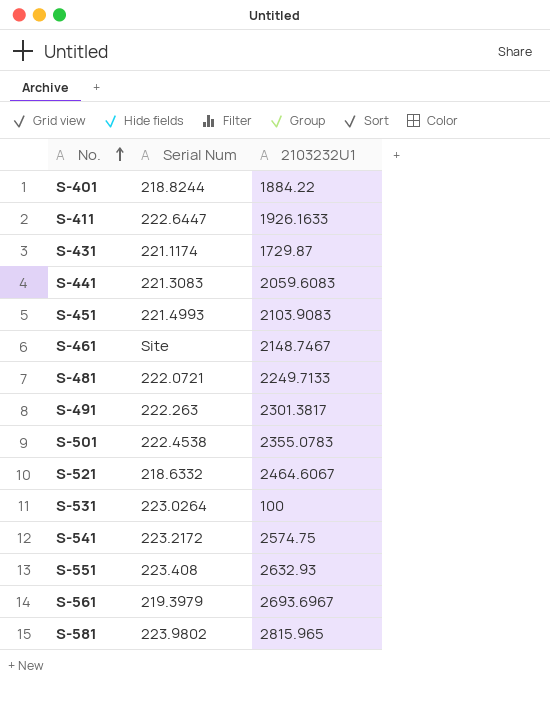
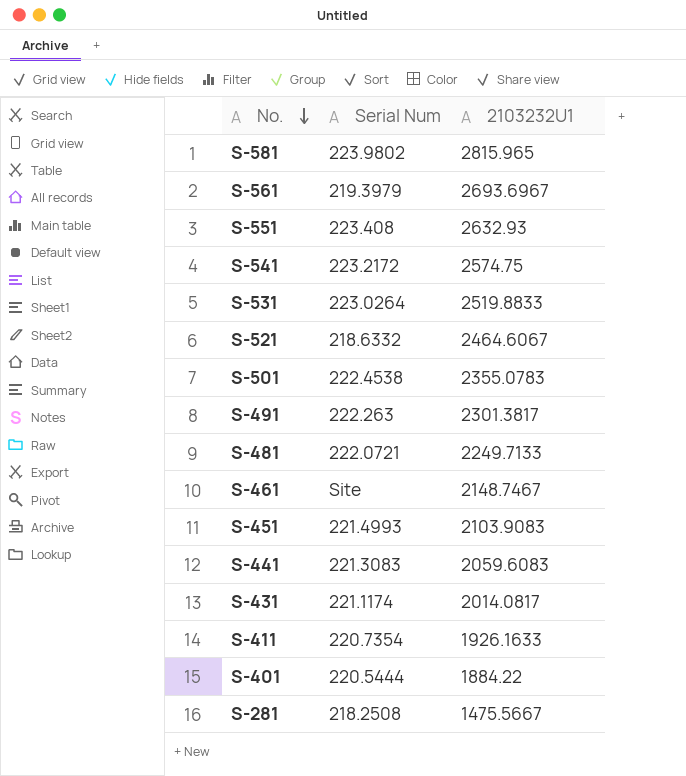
row order: No. ascending -> No. descending
S-531 | 2103232U1: 100 -> 2519.8833
S-431 | 2103232U1: 1729.87 -> 2014.0817
S-411 | Serial Num: 222.6447 -> 220.7354
S-401 | Serial Num: 218.8244 -> 220.5444
row S-281: none -> 218.2508 | 1475.5667

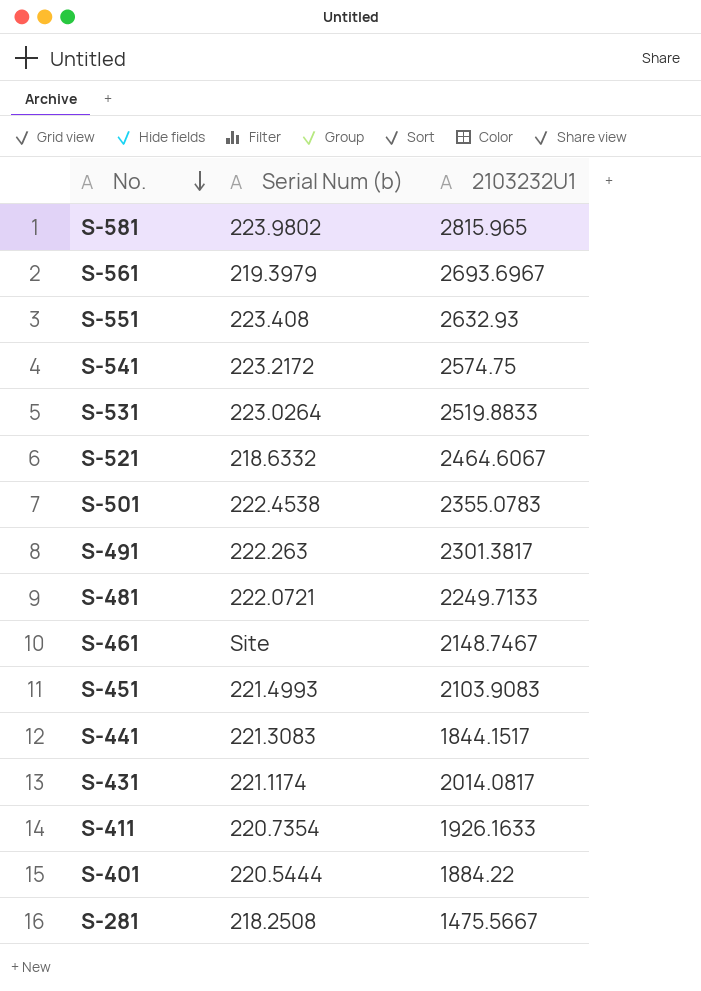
column name: Serial Num -> Serial Num (b)
S-441 | 2103232U1: 2059.6083 -> 1844.1517

